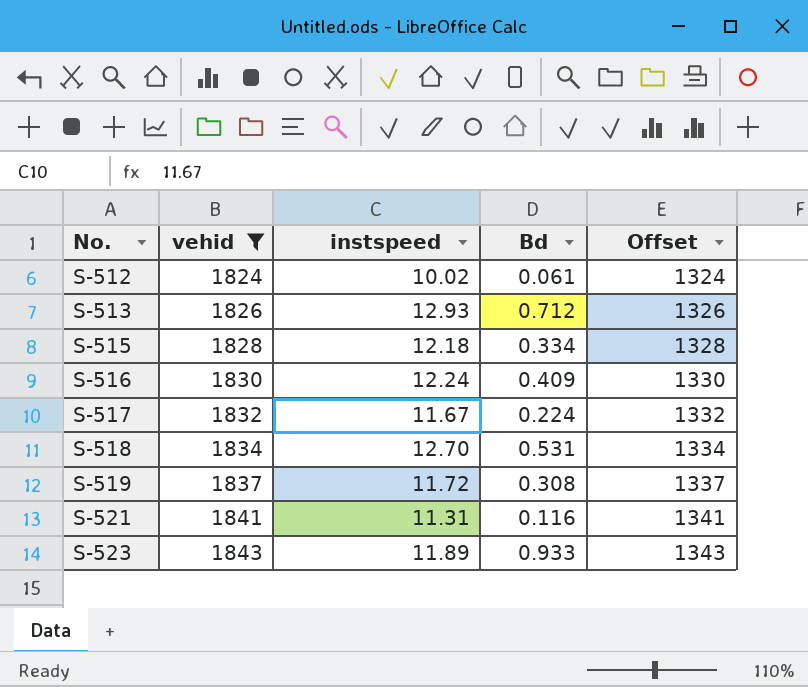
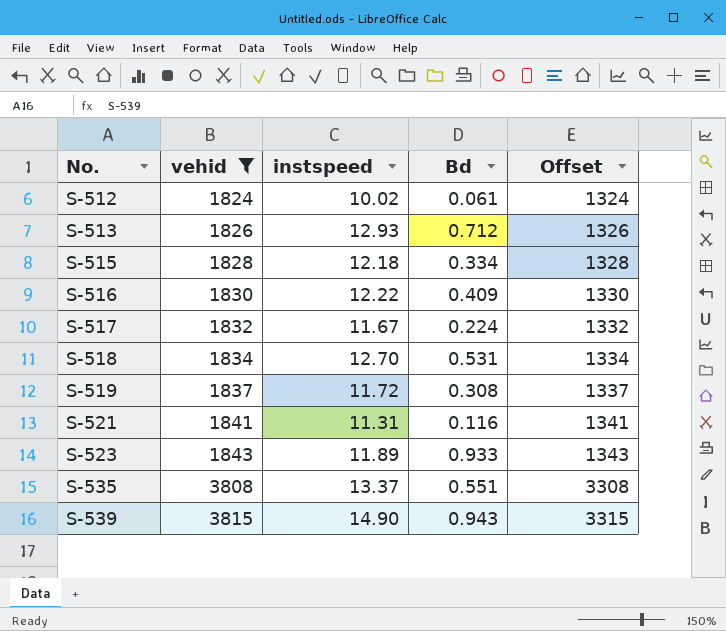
S-516 | instspeed: 12.24 -> 12.22
row S-535: none -> 3808 | 13.37 | 0.551 | 3308
row S-539: none -> 3815 | 14.90 | 0.943 | 3315

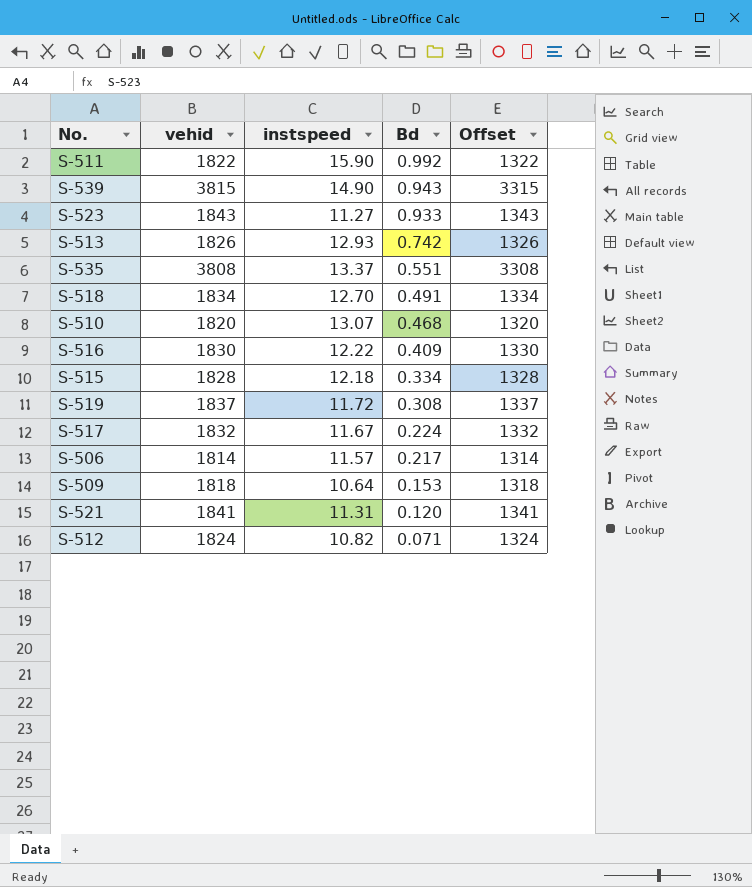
filter: vehid >= 1824 -> none
row order: No. ascending -> Bd descending
S-523 | instspeed: 11.89 -> 11.27
S-513 | Bd: 0.712 -> 0.742
S-518 | Bd: 0.531 -> 0.491
S-521 | Bd: 0.116 -> 0.120
S-512 | instspeed: 10.02 -> 10.82
S-512 | Bd: 0.061 -> 0.071

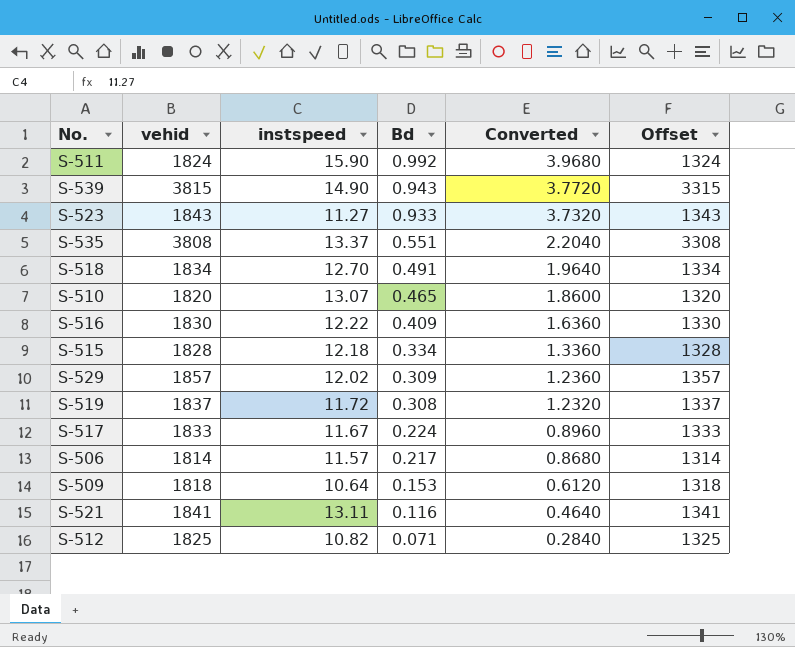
column Converted | formula: none -> [Bd] * 4
row S-513: 1826 | 12.93 | 0.742 | 1326 -> none
S-511 | vehid: 1822 -> 1824
S-511 | Offset: 1322 -> 1324
S-510 | Bd: 0.468 -> 0.465
row S-529: none -> 1857 | 12.02 | 0.309 | 1.2360 | 1357
S-517 | vehid: 1832 -> 1833
S-517 | Offset: 1332 -> 1333
S-521 | instspeed: 11.31 -> 13.11
S-521 | Bd: 0.120 -> 0.116
S-512 | vehid: 1824 -> 1825
S-512 | Offset: 1324 -> 1325

